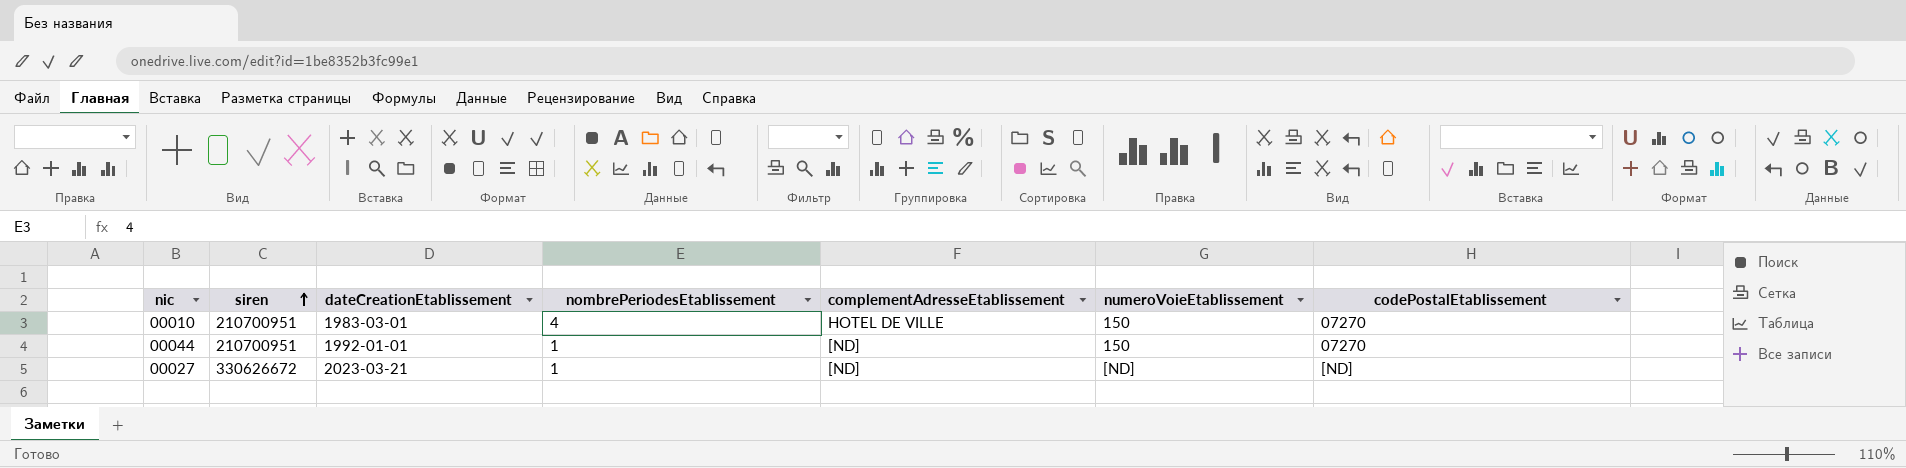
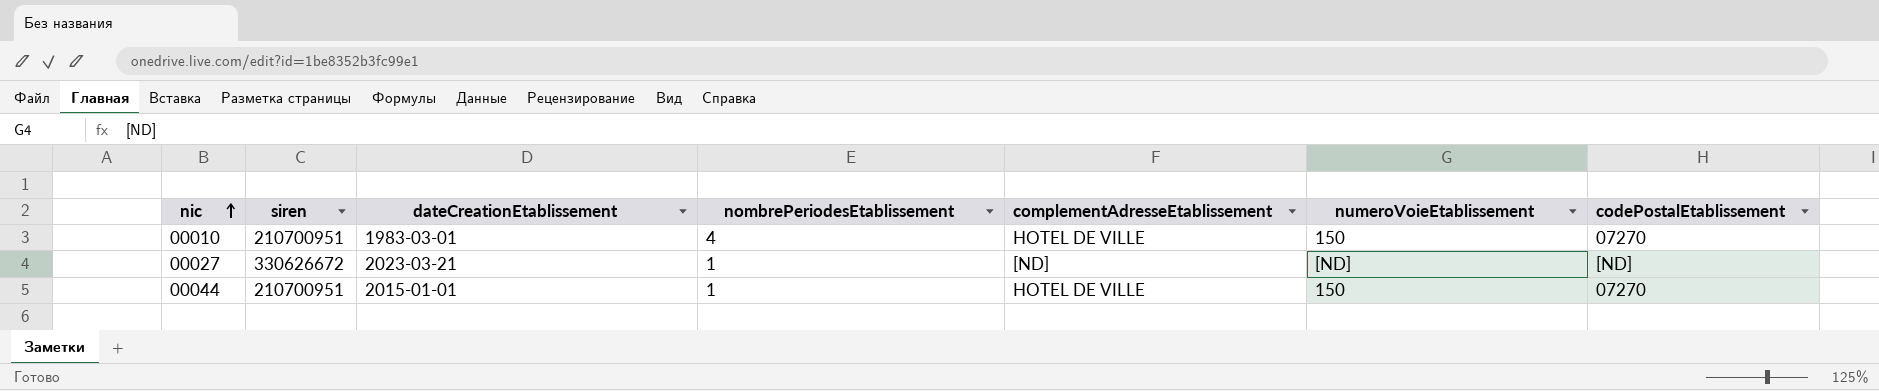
row order: siren ascending -> nic ascending
00044 | dateCreationEtablissement: 1992-01-01 -> 2015-01-01
00044 | complementAdresseEtablissement: [ND] -> HOTEL DE VILLE

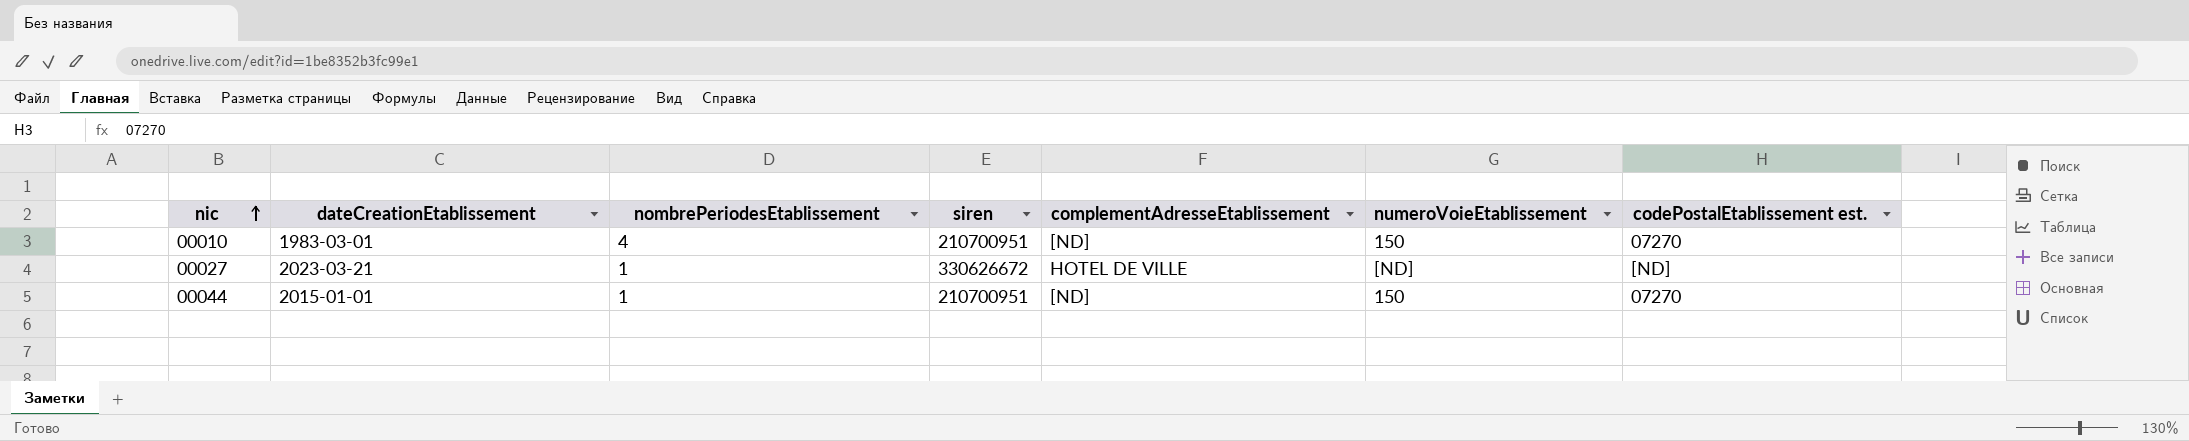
column siren | position: 2 -> 4
column name: codePostalEtablissement -> codePostalEtablissement est.
00010 | complementAdresseEtablissement: HOTEL DE VILLE -> [ND]
00027 | complementAdresseEtablissement: [ND] -> HOTEL DE VILLE
00044 | complementAdresseEtablissement: HOTEL DE VILLE -> [ND]

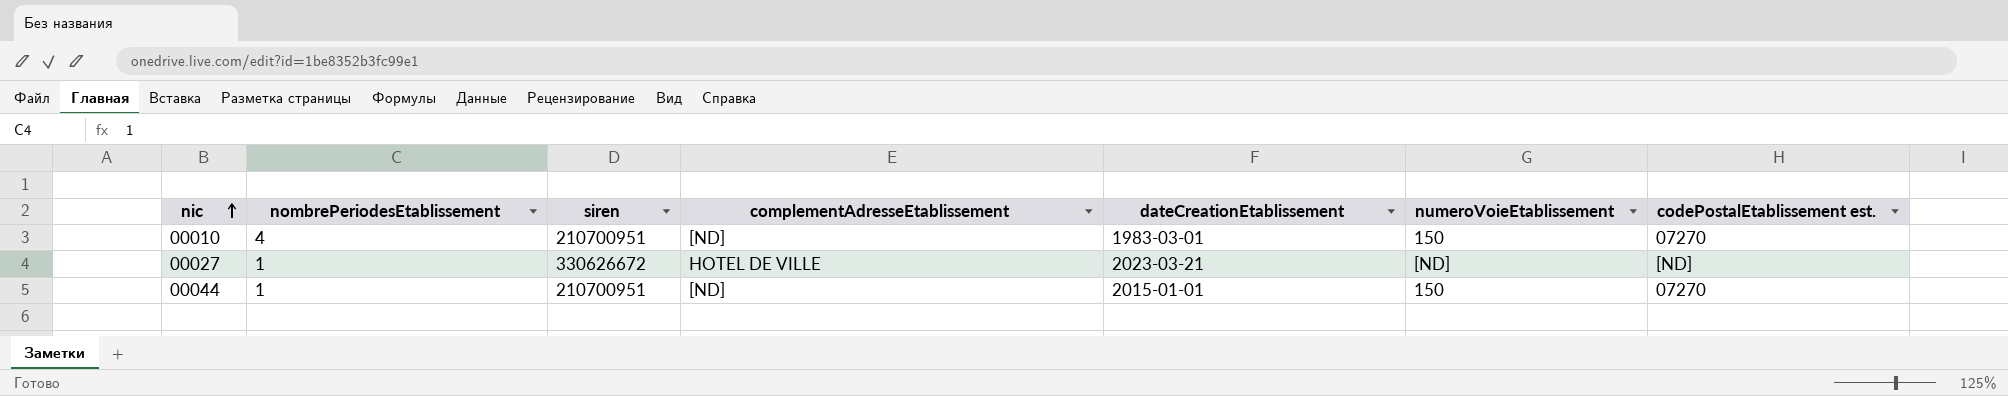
column dateCreationEtablissement | position: 2 -> 5

